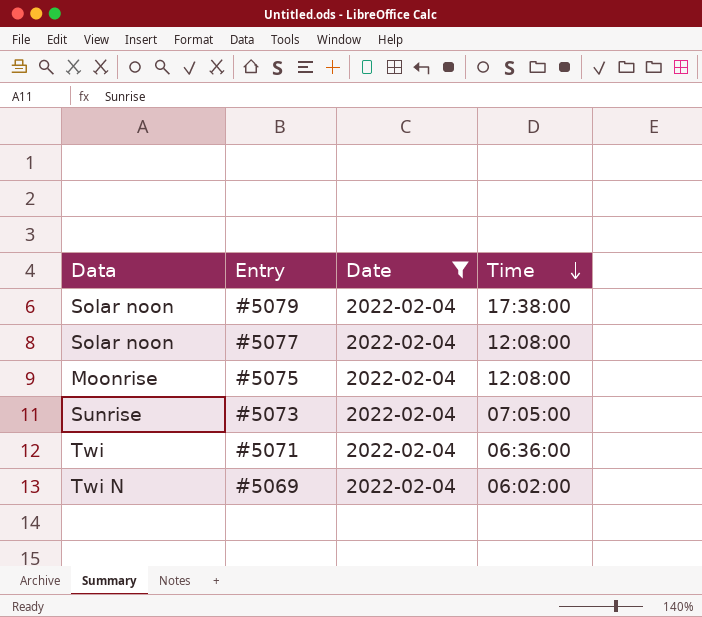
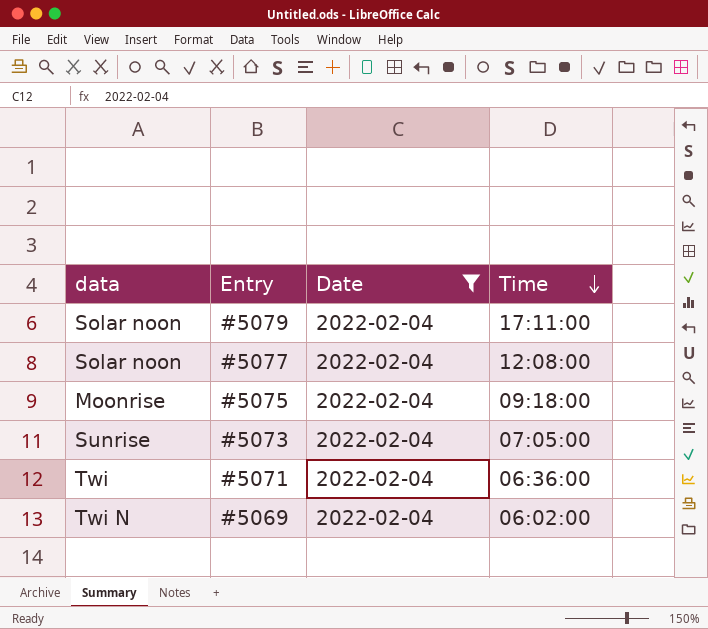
column name: Data -> data
#5079 | Time: 17:38:00 -> 17:11:00
#5075 | Time: 12:08:00 -> 09:18:00

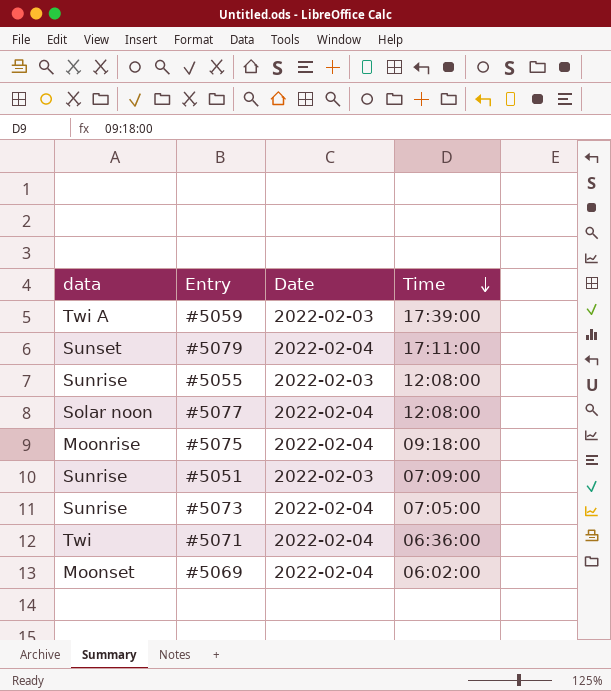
filter: Date = 2022-02-04 -> none
#5079 | data: Solar noon -> Sunset
#5069 | data: Twi N -> Moonset

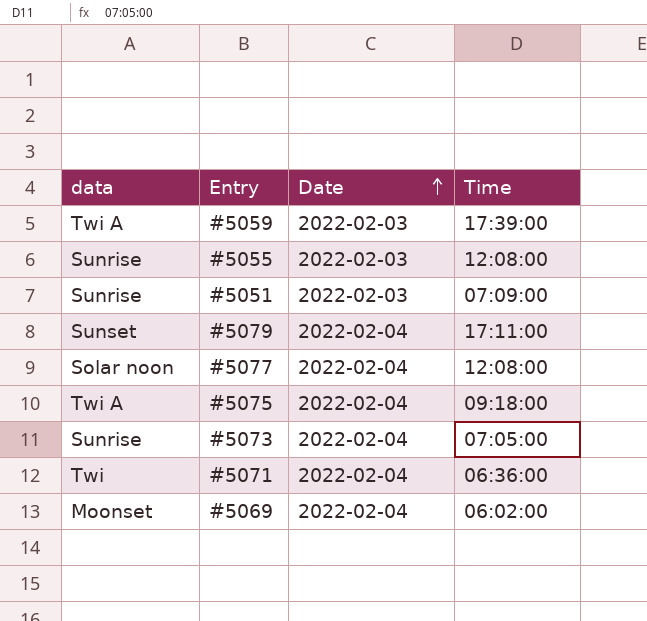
row order: Time descending -> Date ascending
#5075 | data: Moonrise -> Twi A

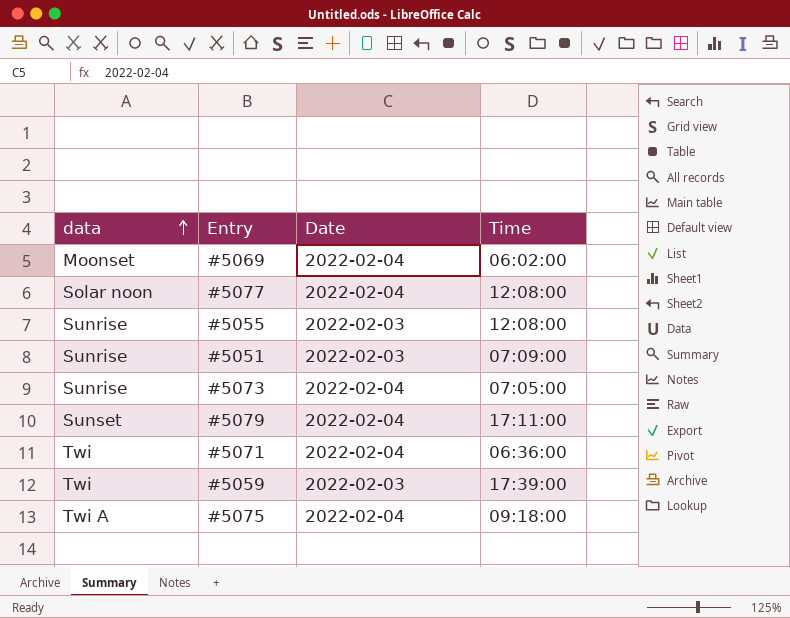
row order: Date ascending -> data ascending
#5059 | data: Twi A -> Twi

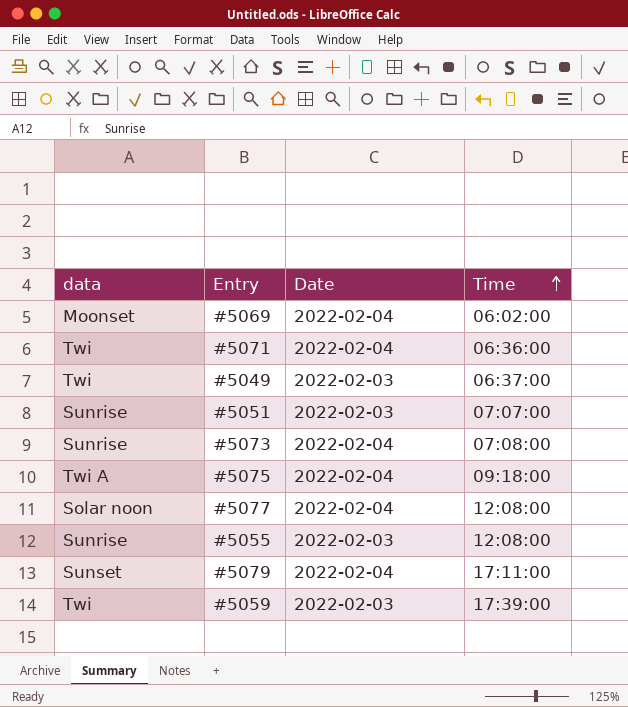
row order: data ascending -> Time ascending
row #5049: none -> Twi | 2022-02-03 | 06:37:00
#5051 | Time: 07:09:00 -> 07:07:00
#5073 | Time: 07:05:00 -> 07:08:00

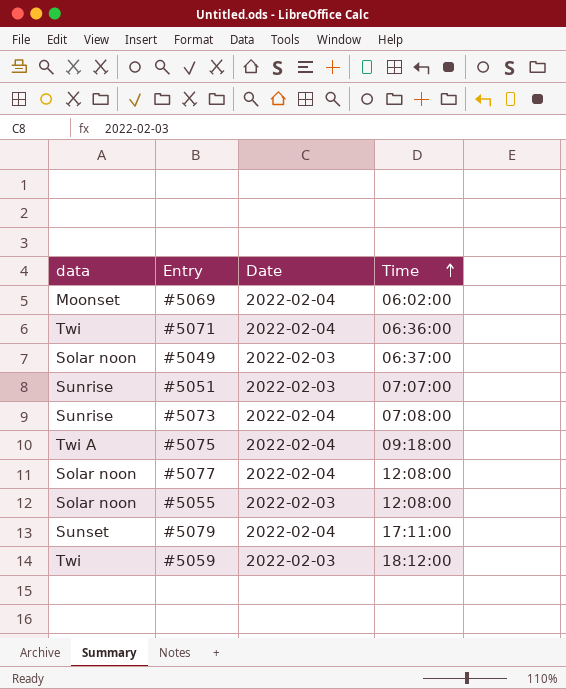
#5049 | data: Twi -> Solar noon
#5055 | data: Sunrise -> Solar noon
#5059 | Time: 17:39:00 -> 18:12:00

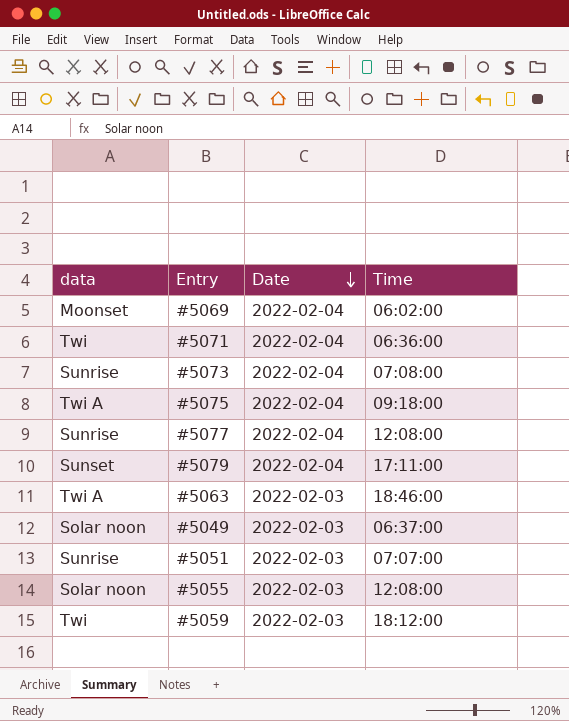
row order: Time ascending -> Date descending
#5077 | data: Solar noon -> Sunrise
row #5063: none -> Twi A | 2022-02-03 | 18:46:00

